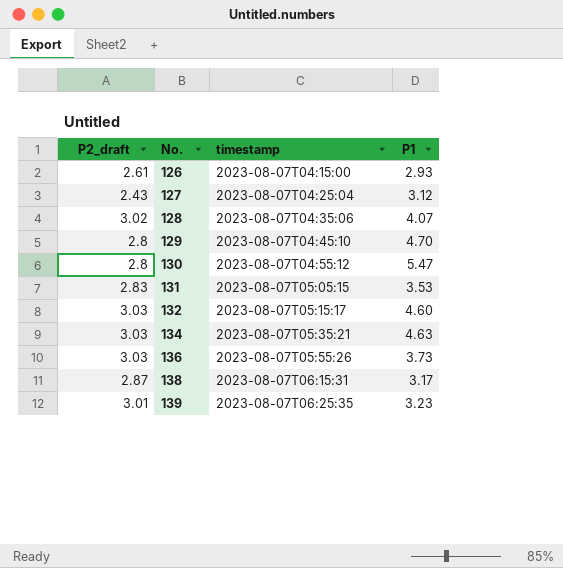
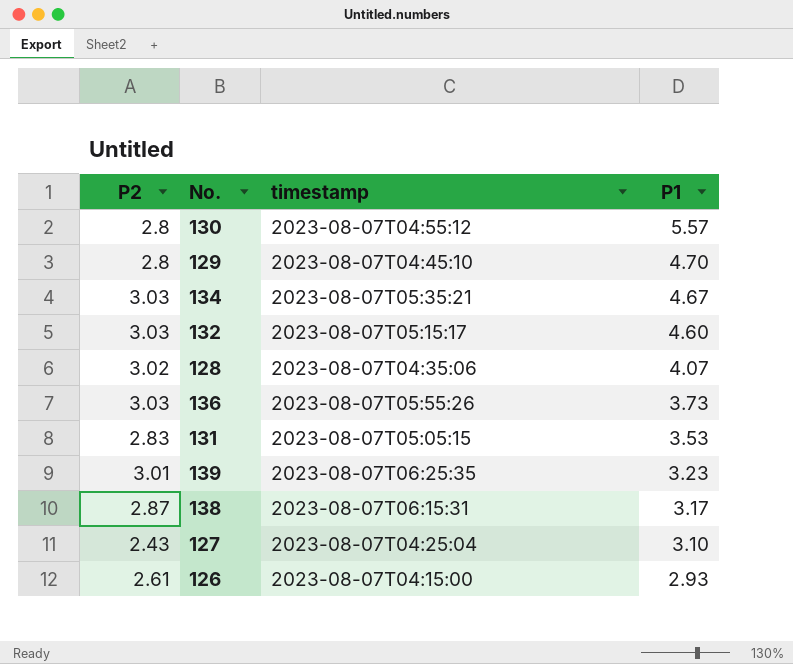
row order: No. ascending -> P1 descending
column name: P2_draft -> P2
130 | P1: 5.47 -> 5.57
134 | P1: 4.63 -> 4.67
127 | P1: 3.12 -> 3.10

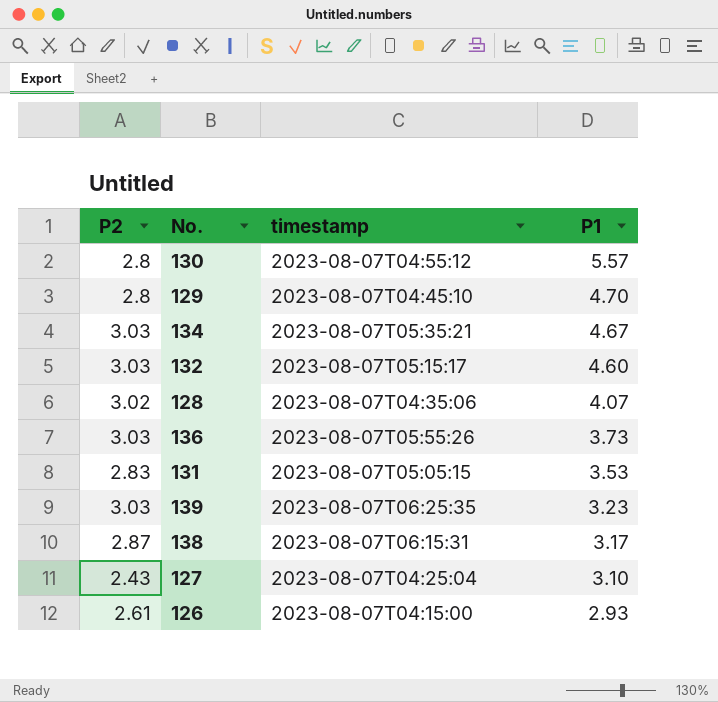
139 | P2: 3.01 -> 3.03

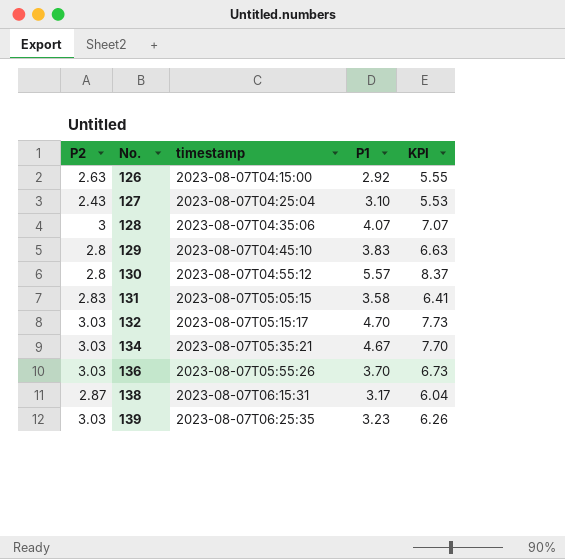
row order: P1 descending -> No. ascending
column KPI | formula: none -> [P2] + [P1]
126 | P2: 2.61 -> 2.63
126 | P1: 2.93 -> 2.92
128 | P2: 3.02 -> 3
129 | P1: 4.70 -> 3.83
131 | P1: 3.53 -> 3.58
132 | P1: 4.60 -> 4.70
136 | P1: 3.73 -> 3.70

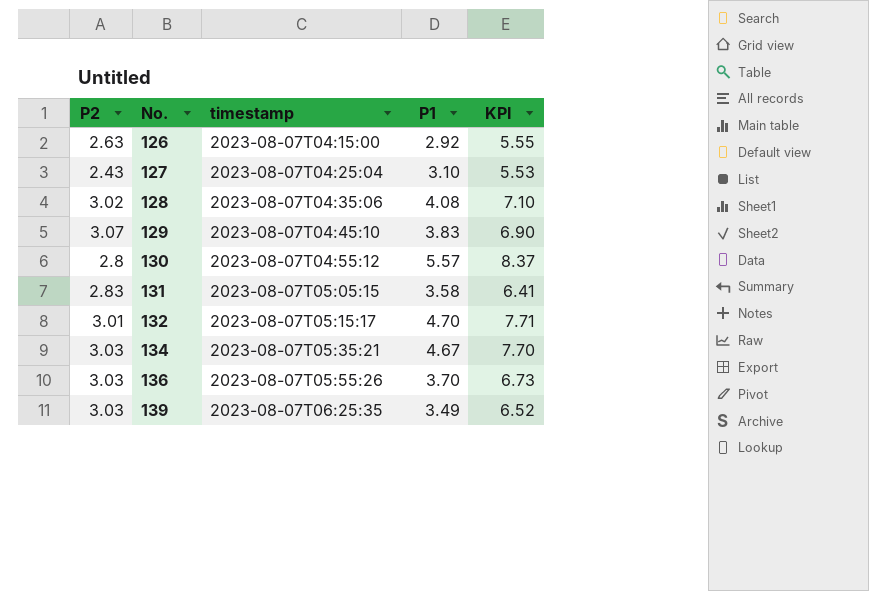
row 138: 2.87 | 2023-08-07T06:15:31 | 3.17 | 6.04 -> none
128 | P2: 3 -> 3.02
128 | P1: 4.07 -> 4.08
128 | KPI: 7.07 -> 7.10
129 | P2: 2.8 -> 3.07
129 | KPI: 6.63 -> 6.90
132 | P2: 3.03 -> 3.01
132 | KPI: 7.73 -> 7.71
139 | P1: 3.23 -> 3.49
139 | KPI: 6.26 -> 6.52

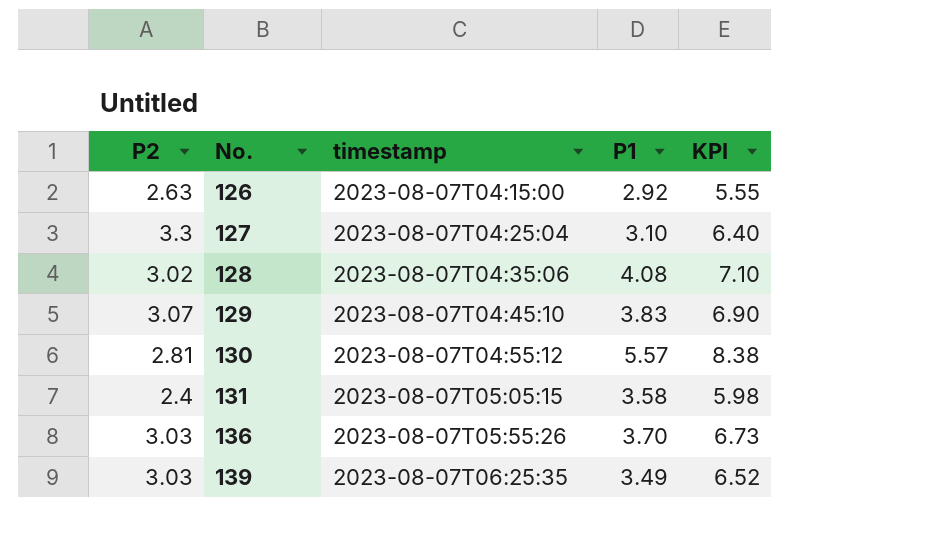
row 132: 3.01 | 2023-08-07T05:15:17 | 4.70 | 7.71 -> none
row 134: 3.03 | 2023-08-07T05:35:21 | 4.67 | 7.70 -> none
127 | P2: 2.43 -> 3.3
127 | KPI: 5.53 -> 6.40
130 | P2: 2.8 -> 2.81
130 | KPI: 8.37 -> 8.38
131 | P2: 2.83 -> 2.4
131 | KPI: 6.41 -> 5.98

